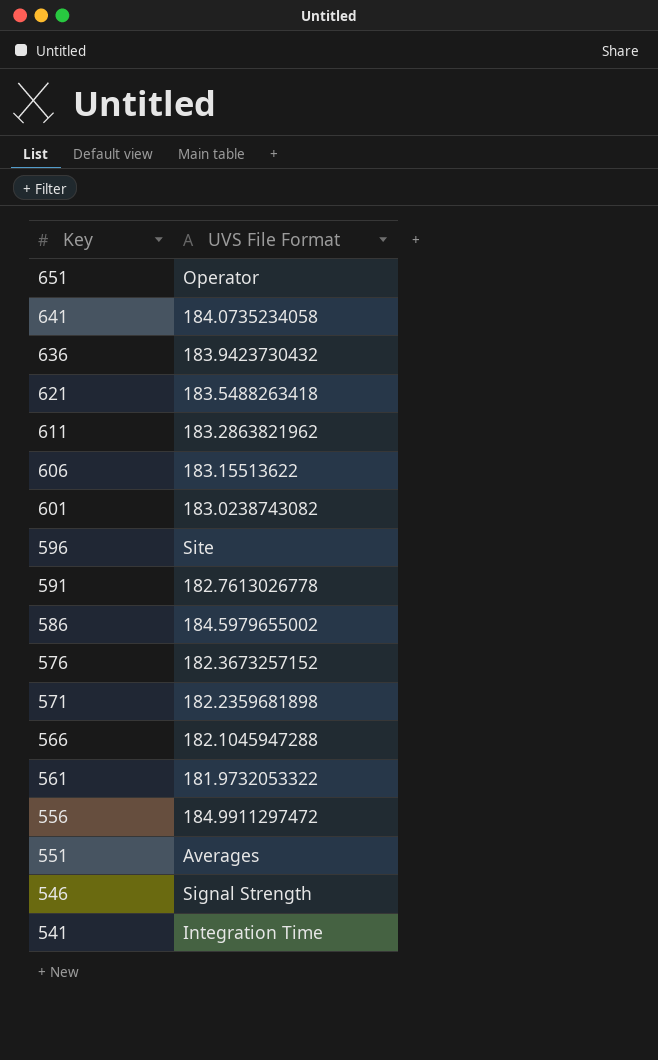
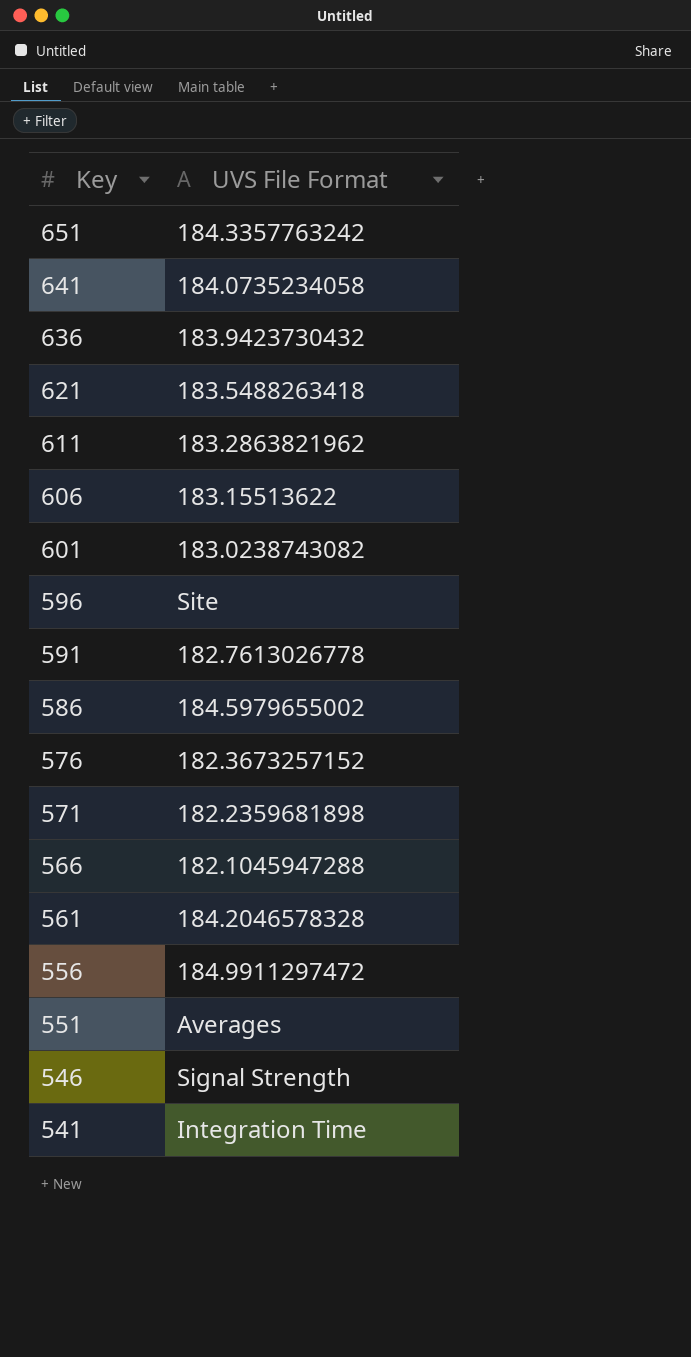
651 | UVS File Format: Operator -> 184.3357763242
561 | UVS File Format: 181.9732053322 -> 184.2046578328

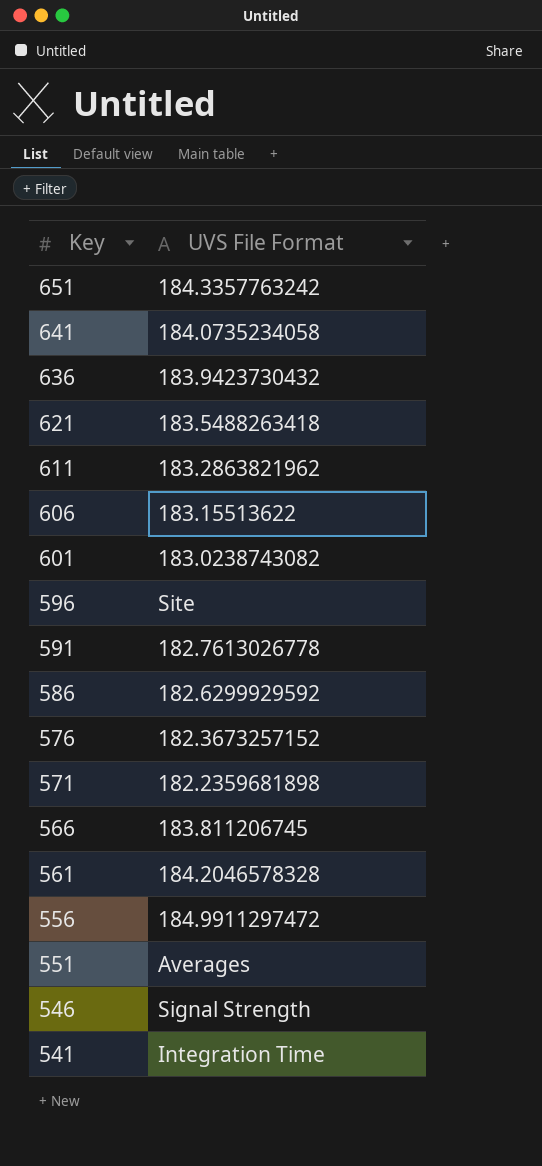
586 | UVS File Format: 184.5979655002 -> 182.6299929592
566 | UVS File Format: 182.1045947288 -> 183.811206745

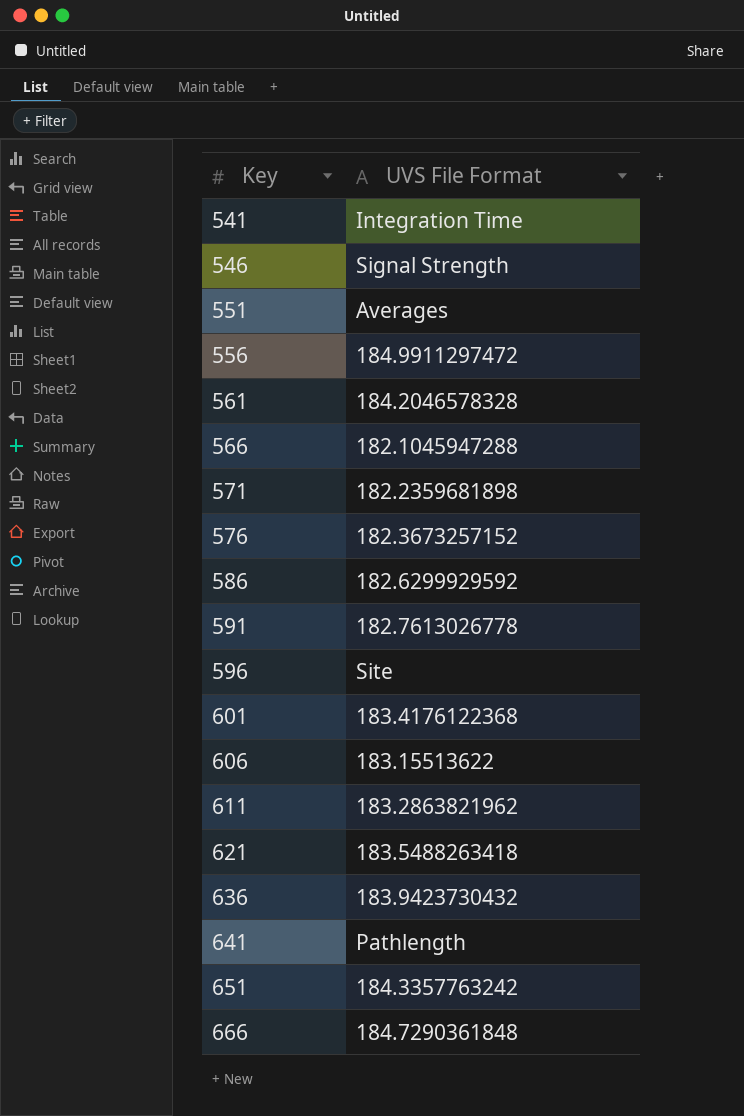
row order: Key descending -> Key ascending
566 | UVS File Format: 183.811206745 -> 182.1045947288
601 | UVS File Format: 183.0238743082 -> 183.4176122368
641 | UVS File Format: 184.0735234058 -> Pathlength
row 666: none -> 184.7290361848

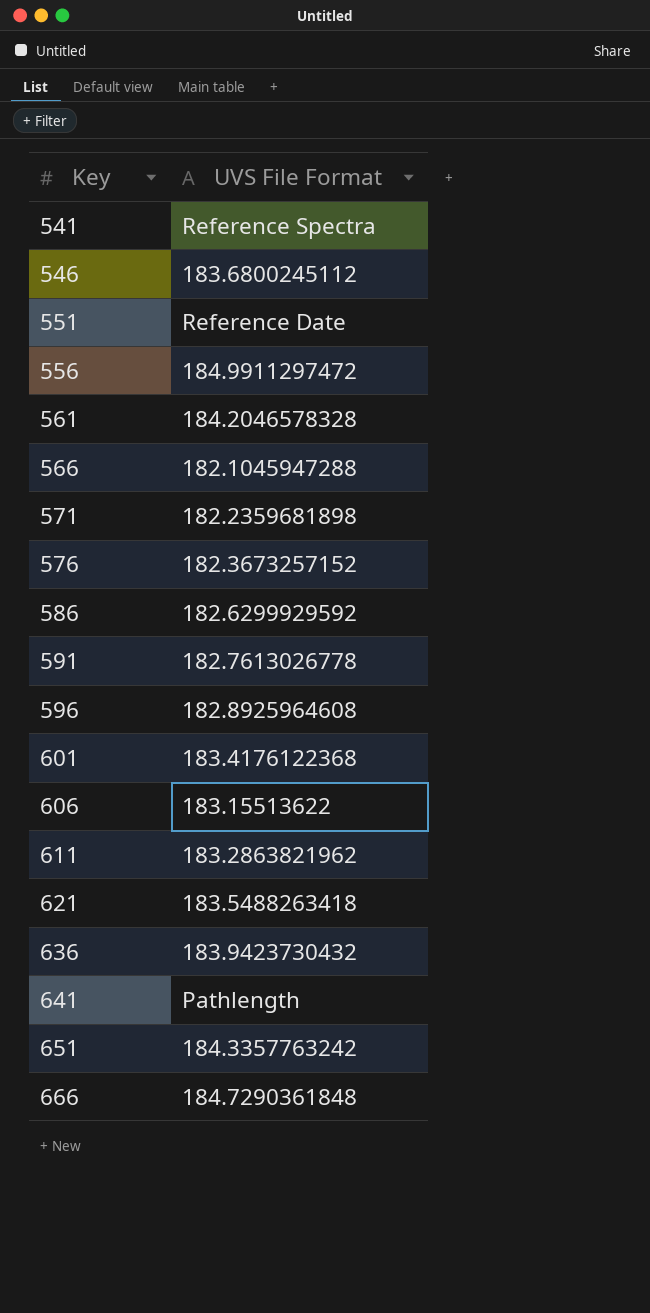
541 | UVS File Format: Integration Time -> Reference Spectra
546 | UVS File Format: Signal Strength -> 183.6800245112
551 | UVS File Format: Averages -> Reference Date
596 | UVS File Format: Site -> 182.8925964608

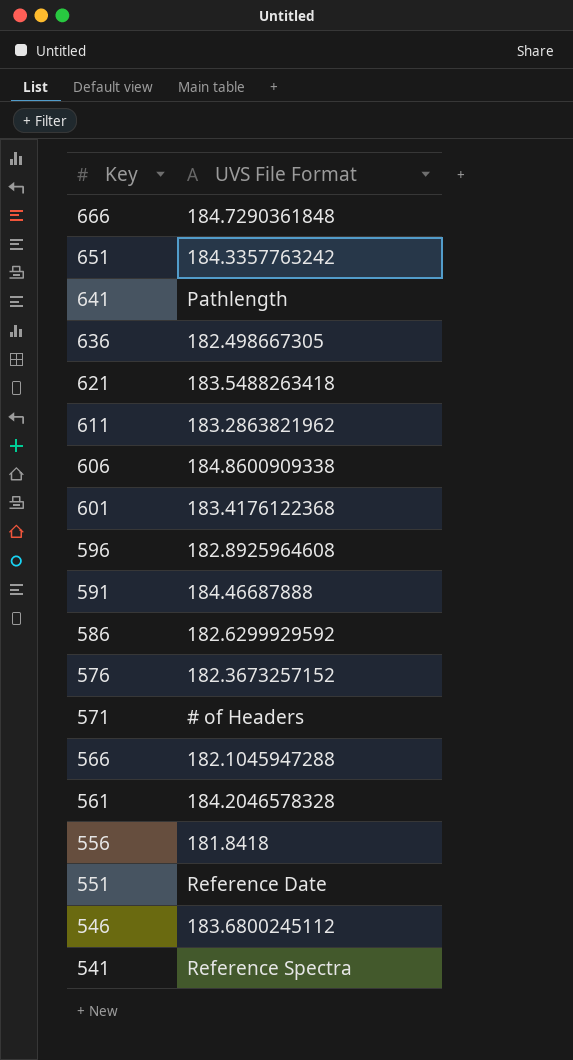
row order: Key ascending -> Key descending
636 | UVS File Format: 183.9423730432 -> 182.498667305
606 | UVS File Format: 183.15513622 -> 184.8600909338
591 | UVS File Format: 182.7613026778 -> 184.46687888
571 | UVS File Format: 182.2359681898 -> # of Headers
556 | UVS File Format: 184.9911297472 -> 181.8418

